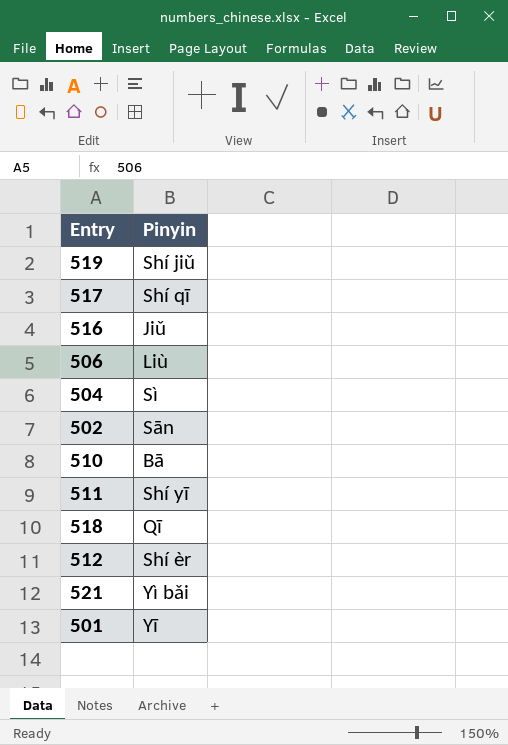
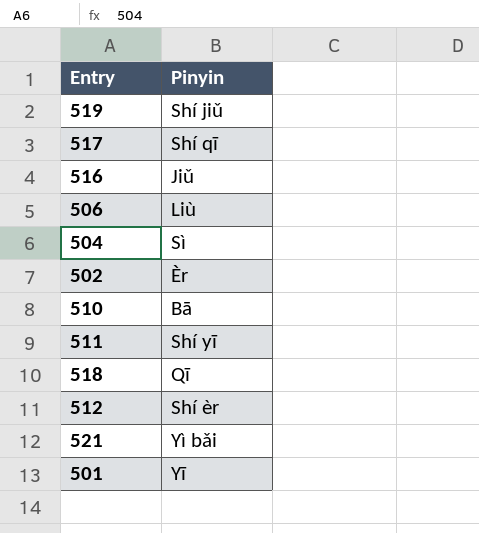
502 | Pinyin: Sān -> Èr

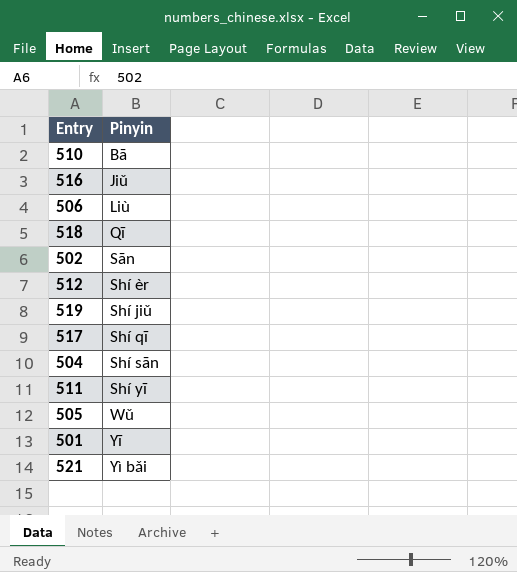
row order: none -> Pinyin ascending
502 | Pinyin: Èr -> Sān
504 | Pinyin: Sì -> Shí sān
row 505: none -> Wǔ

